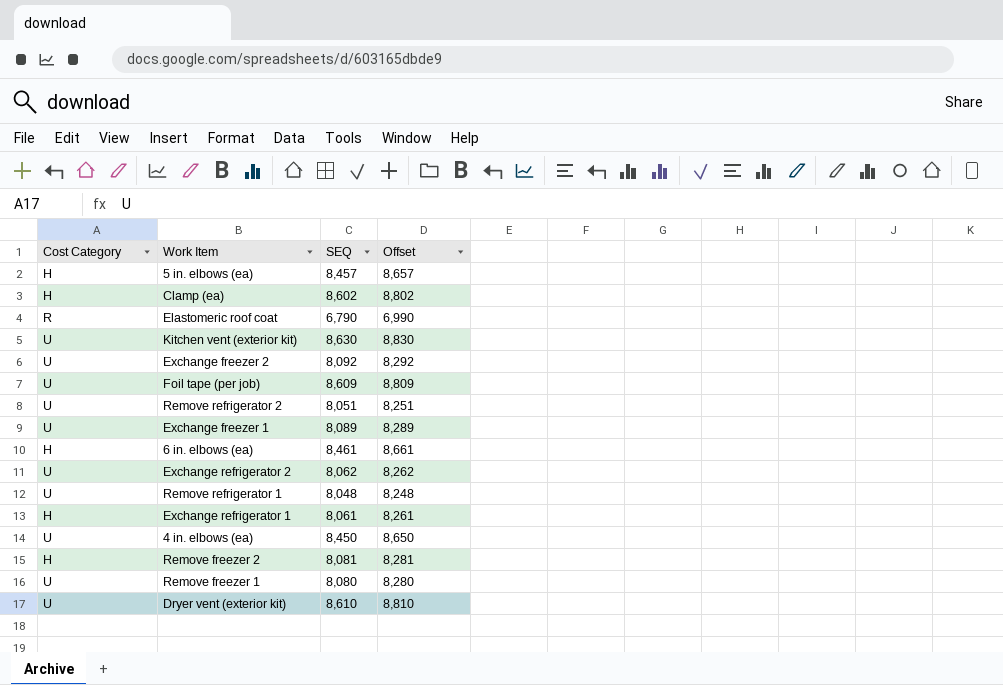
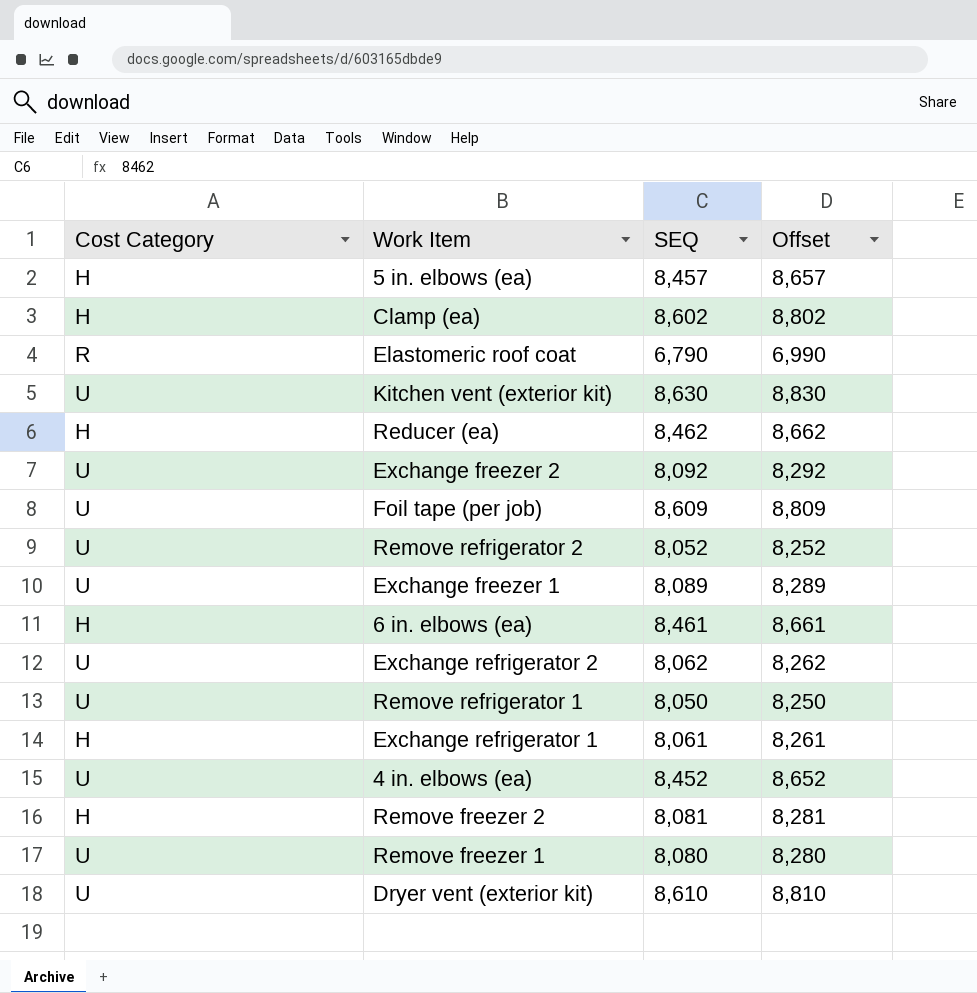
row Reducer (ea): none -> H | 8,462 | 8,662
Remove refrigerator 2 | SEQ: 8,051 -> 8,052
Remove refrigerator 2 | Offset: 8,251 -> 8,252
Remove refrigerator 1 | SEQ: 8,048 -> 8,050
Remove refrigerator 1 | Offset: 8,248 -> 8,250
4 in. elbows (ea) | SEQ: 8,450 -> 8,452
4 in. elbows (ea) | Offset: 8,650 -> 8,652

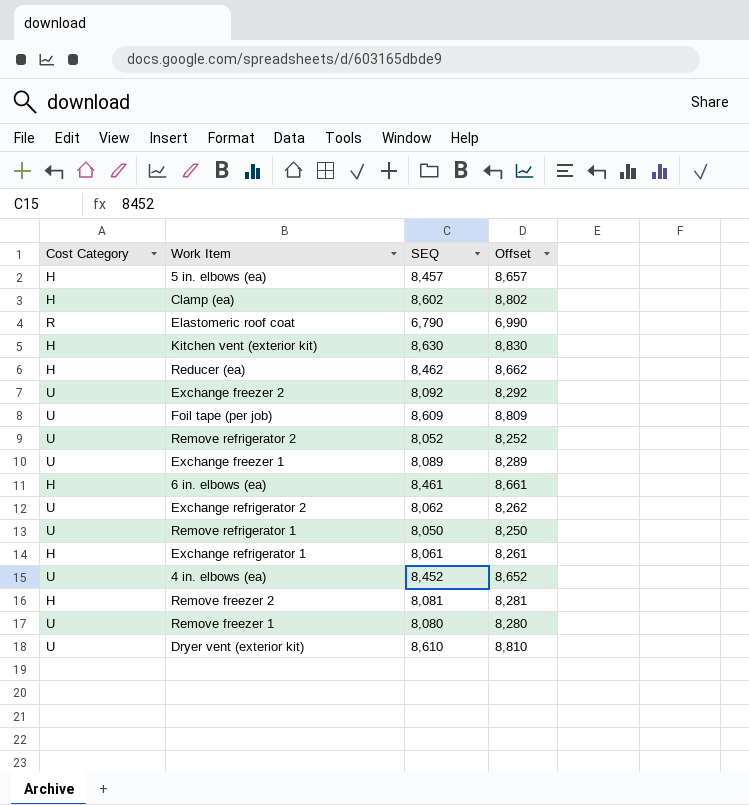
Kitchen vent (exterior kit) | Cost Category: U -> H

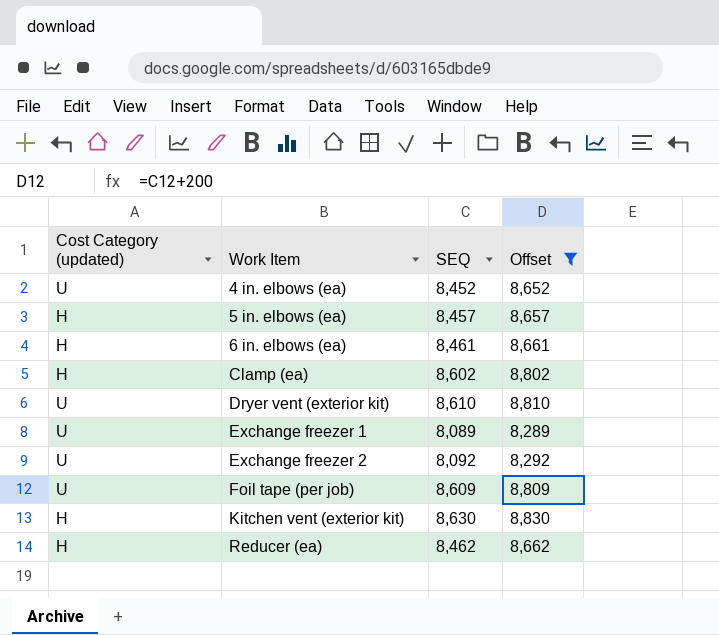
filter: none -> Offset >= 8,289
row order: none -> Work Item ascending
column name: Cost Category -> Cost Category (updated)

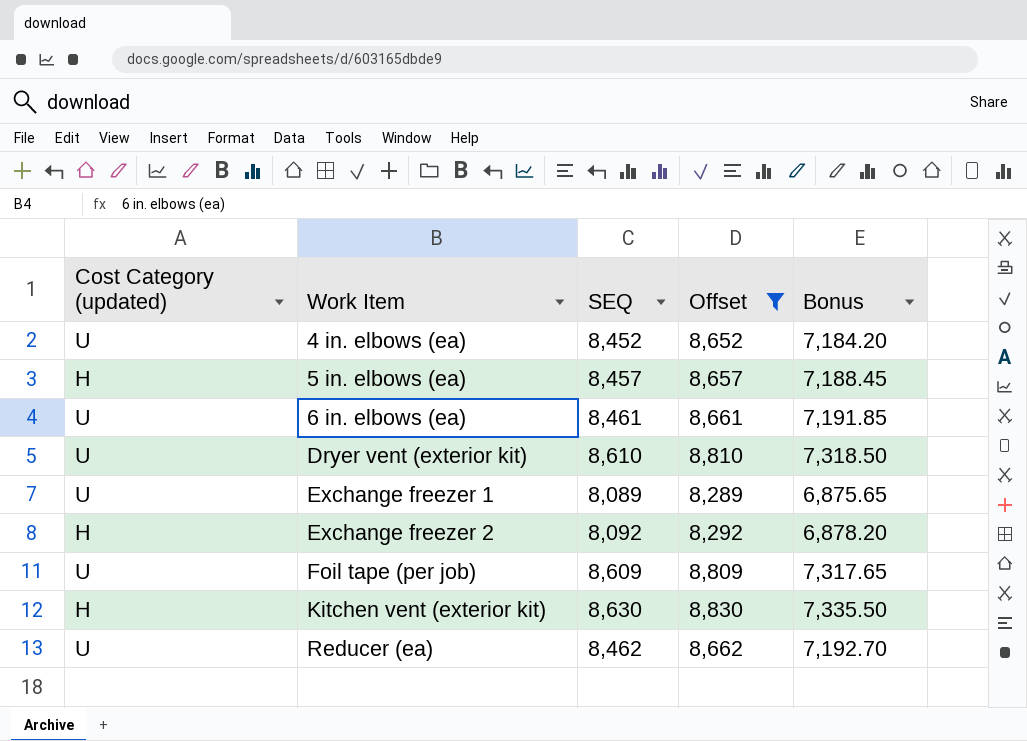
column Bonus | formula: none -> [SEQ] * 0.85
row Clamp (ea): H | 8,602 | 8,802 -> none
6 in. elbows (ea) | Cost Category (updated): H -> U
Exchange freezer 2 | Cost Category (updated): U -> H
Reducer (ea) | Cost Category (updated): H -> U

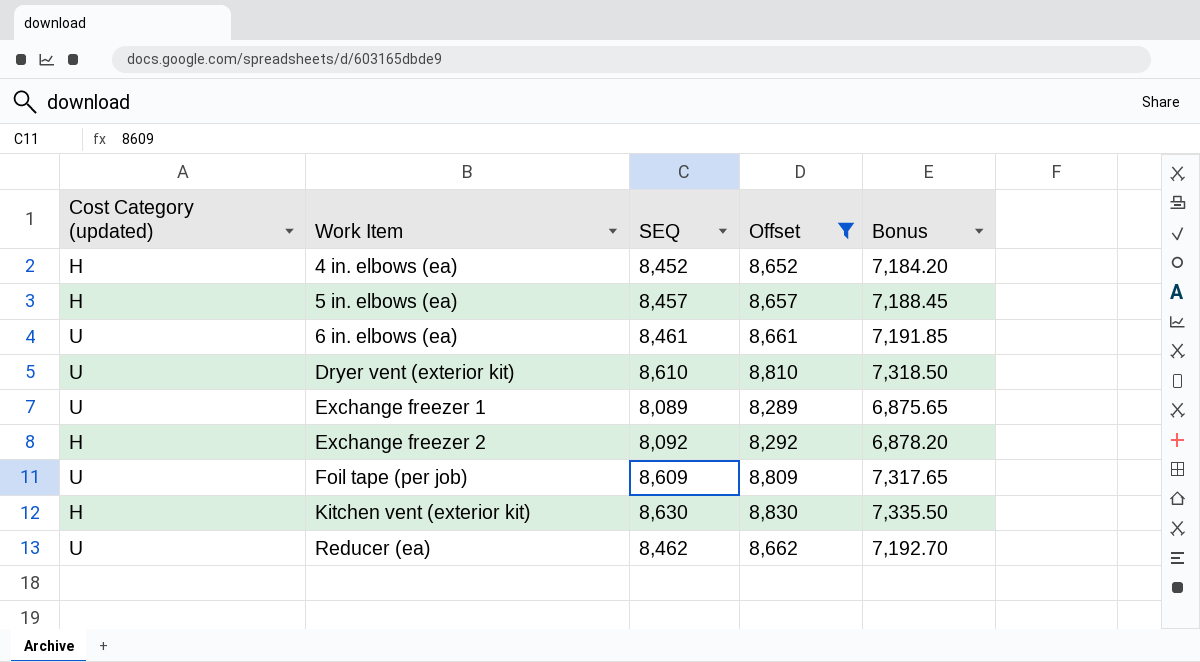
4 in. elbows (ea) | Cost Category (updated): U -> H

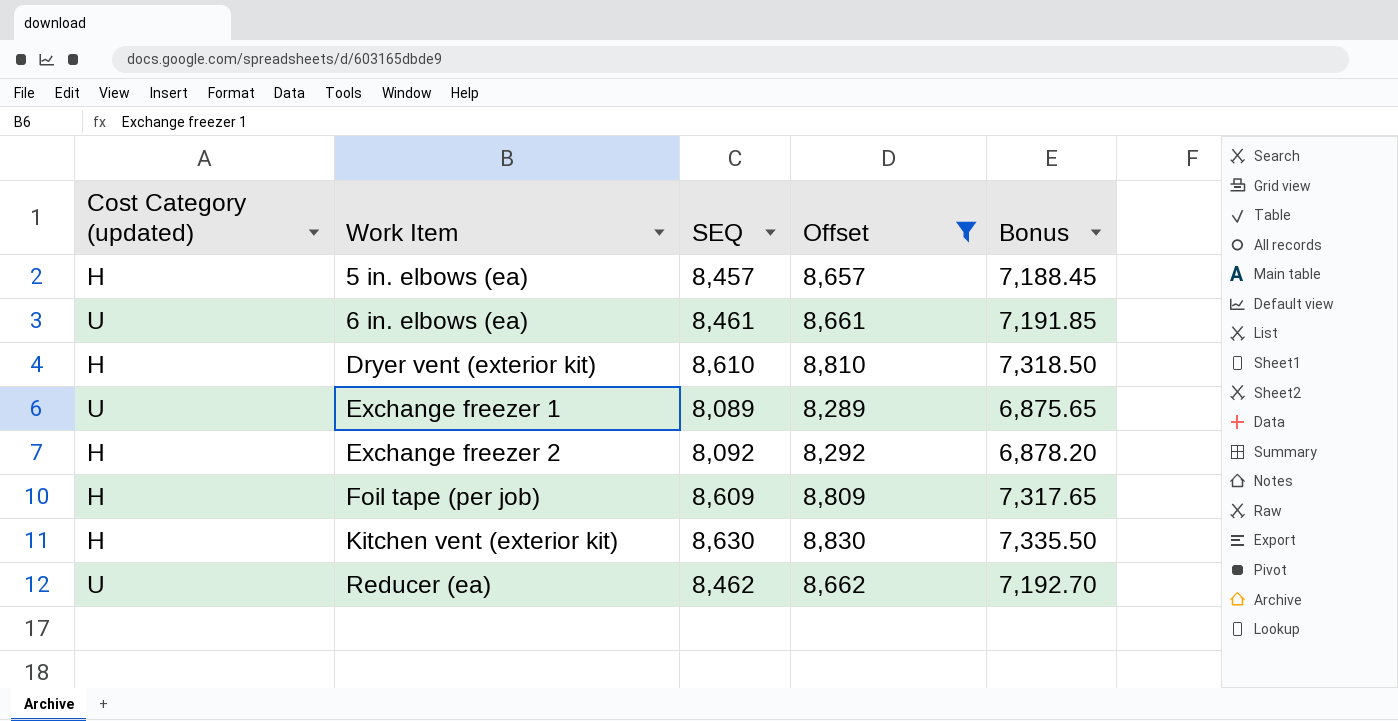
row 4 in. elbows (ea): H | 8,452 | 8,652 | 7,184.20 -> none
Dryer vent (exterior kit) | Cost Category (updated): U -> H
Foil tape (per job) | Cost Category (updated): U -> H

